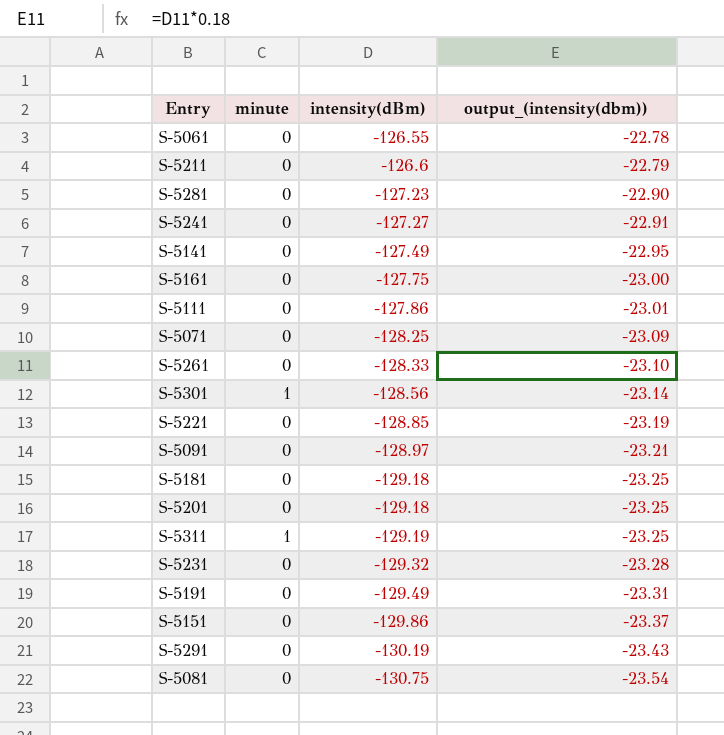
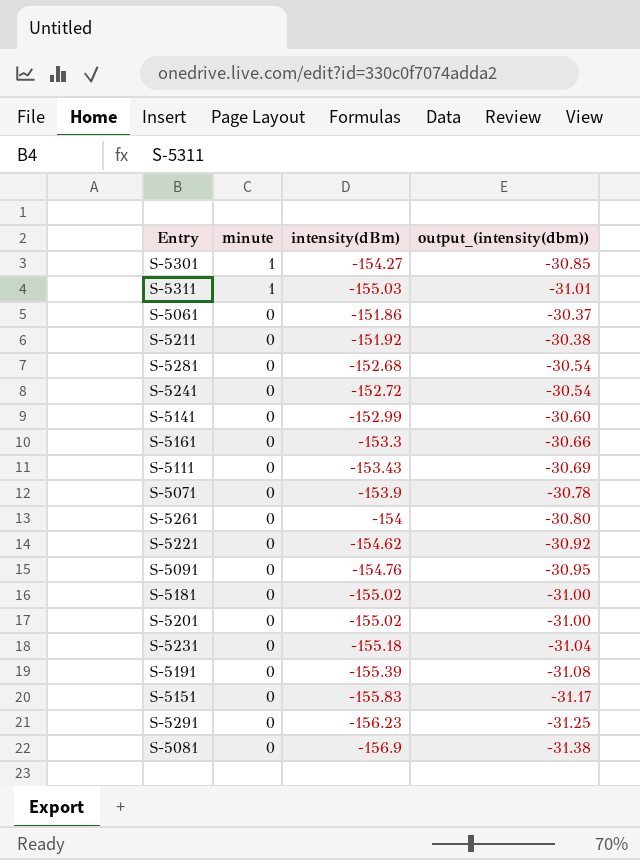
row order: intensity(dBm) descending -> minute descending
column output_(intensity(dbm)) | formula: [intensity(dBm)] * 0.18 -> [intensity(dBm)] * 0.2
S-5301 | intensity(dBm): -128.56 -> -154.27
S-5311 | intensity(dBm): -129.19 -> -155.03
S-5061 | intensity(dBm): -126.55 -> -151.86
S-5211 | intensity(dBm): -126.6 -> -151.92
S-5281 | intensity(dBm): -127.23 -> -152.68
S-5241 | intensity(dBm): -127.27 -> -152.72
S-5141 | intensity(dBm): -127.49 -> -152.99
S-5161 | intensity(dBm): -127.75 -> -153.3
S-5111 | intensity(dBm): -127.86 -> -153.43
S-5071 | intensity(dBm): -128.25 -> -153.9
S-5261 | intensity(dBm): -128.33 -> -154
S-5221 | intensity(dBm): -128.85 -> -154.62
S-5091 | intensity(dBm): -128.97 -> -154.76
S-5181 | intensity(dBm): -129.18 -> -155.02
S-5201 | intensity(dBm): -129.18 -> -155.02
S-5231 | intensity(dBm): -129.32 -> -155.18
S-5191 | intensity(dBm): -129.49 -> -155.39
S-5151 | intensity(dBm): -129.86 -> -155.83
S-5291 | intensity(dBm): -130.19 -> -156.23
S-5081 | intensity(dBm): -130.75 -> -156.9

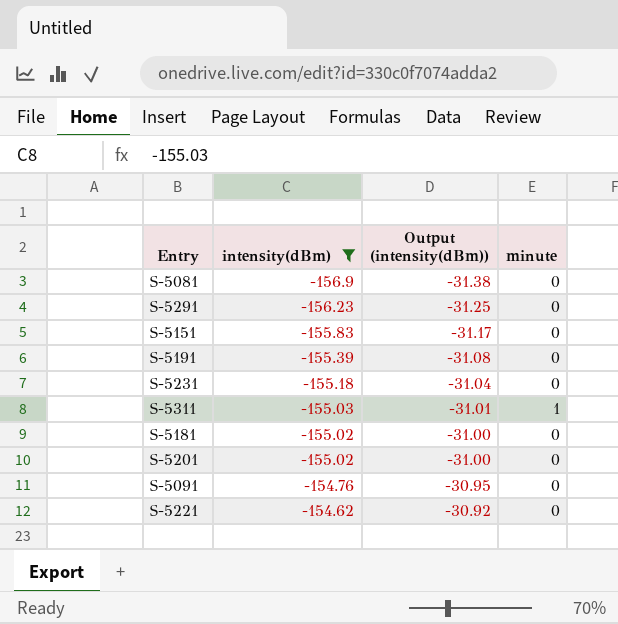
filter: none -> intensity(dBm) <= -154.62
row order: minute descending -> intensity(dBm) ascending
column name: output_(intensity(dbm)) -> Output (intensity(dBm))
column minute | position: 2 -> 4

